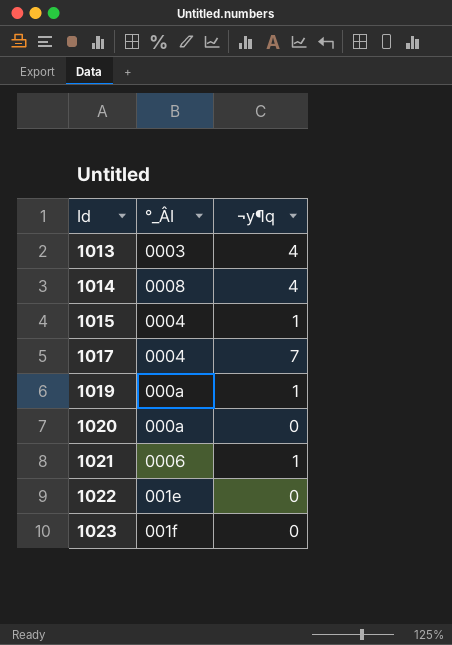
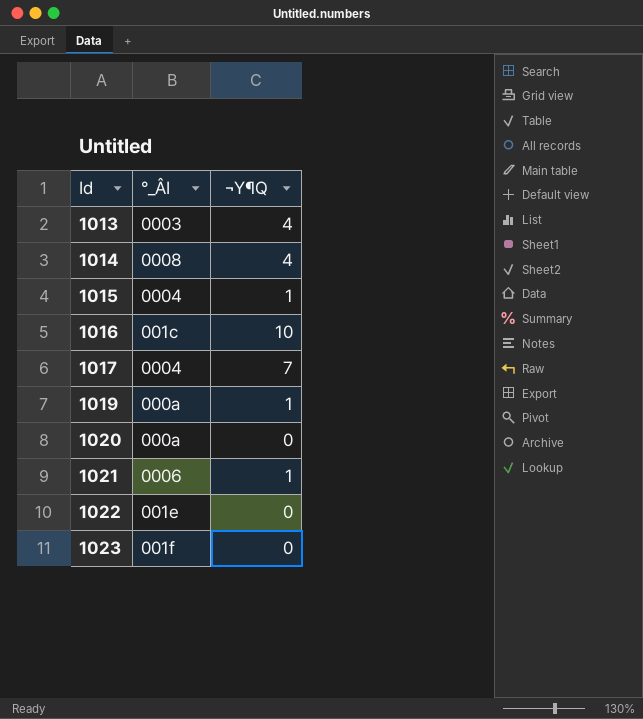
column name: ¬y¶q -> ¬Y¶Q
row 1016: none -> 001c | 10

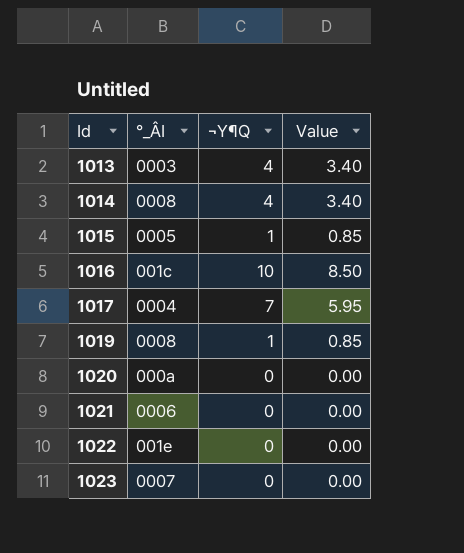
column Value | formula: none -> [¬Y¶Q] * 0.85
1015 | °_ÂI: 0004 -> 0005
1019 | °_ÂI: 000a -> 0008
1021 | ¬Y¶Q: 1 -> 0
1023 | °_ÂI: 001f -> 0007

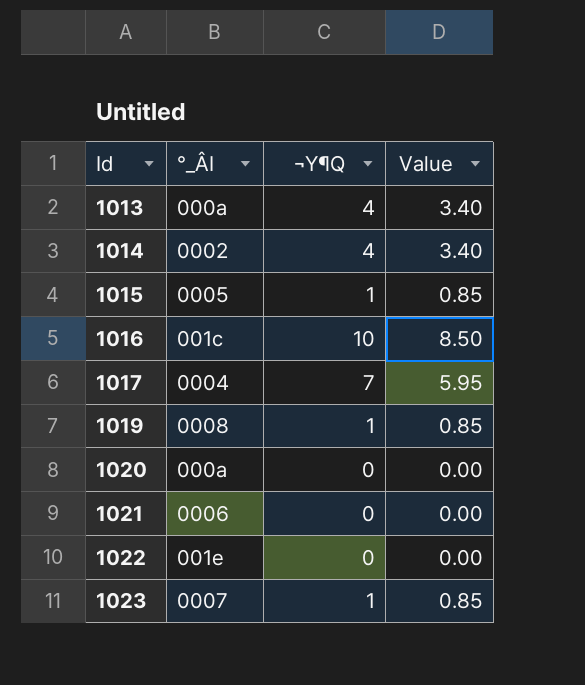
1013 | °_ÂI: 0003 -> 000a
1014 | °_ÂI: 0008 -> 0002
1023 | ¬Y¶Q: 0 -> 1
1023 | Value: 0.00 -> 0.85

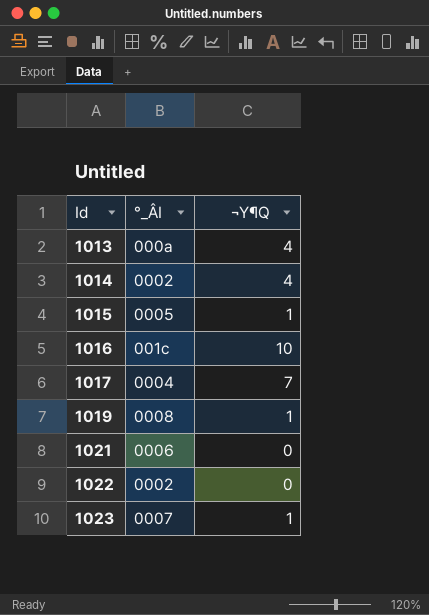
column Value | formula: [¬Y¶Q] * 0.85 -> none
row 1020: 000a | 0 | 0.00 -> none
1022 | °_ÂI: 001e -> 0002

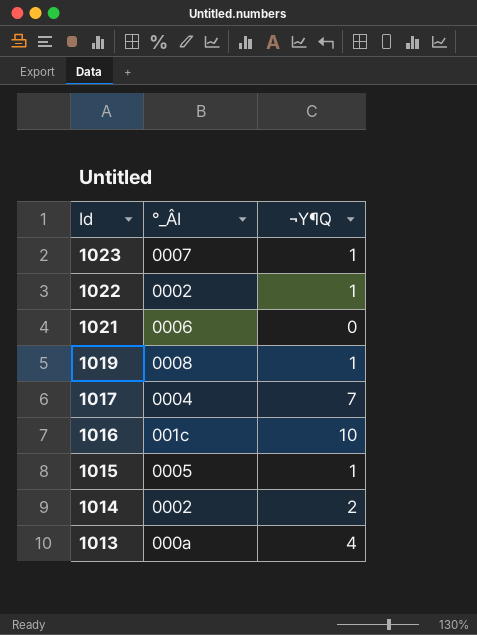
row order: Id ascending -> Id descending
1022 | ¬Y¶Q: 0 -> 1
1014 | ¬Y¶Q: 4 -> 2

